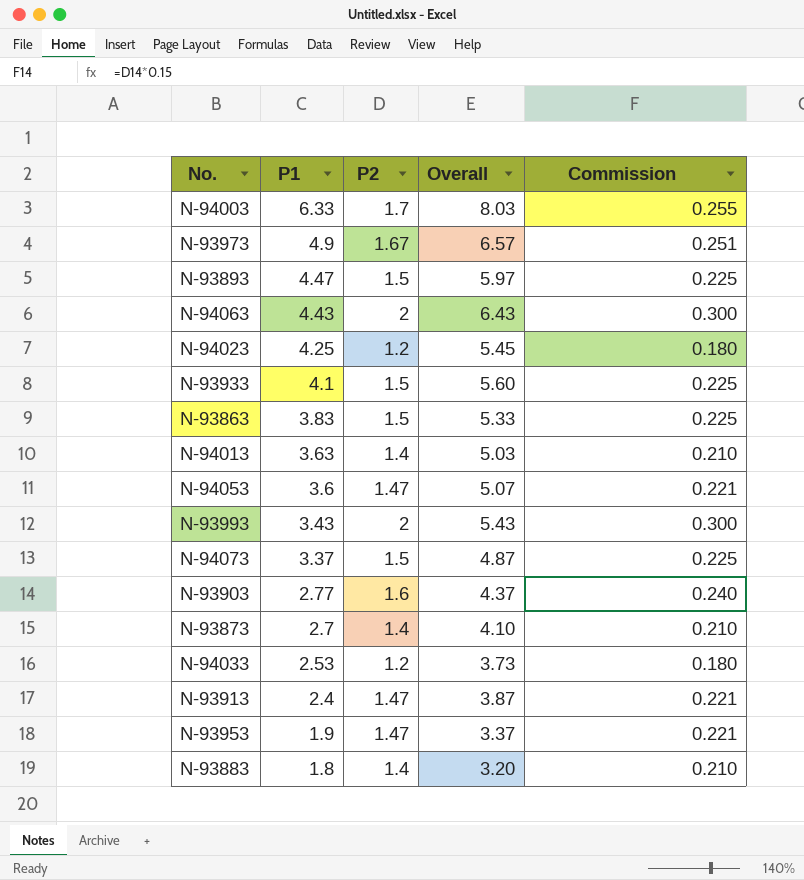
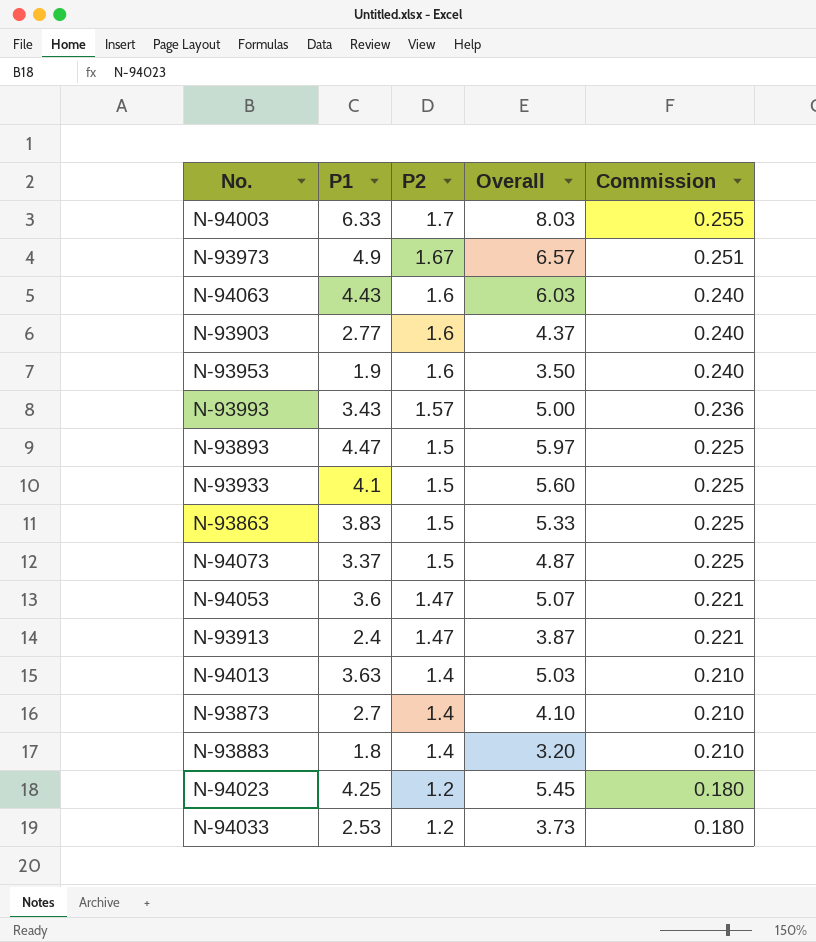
row order: P1 descending -> P2 descending
N-94063 | P2: 2 -> 1.6
N-94063 | Overall: 6.43 -> 6.03
N-94063 | Commission: 0.300 -> 0.240
N-93953 | P2: 1.47 -> 1.6
N-93953 | Overall: 3.37 -> 3.50
N-93953 | Commission: 0.221 -> 0.240
N-93993 | P2: 2 -> 1.57
N-93993 | Overall: 5.43 -> 5.00
N-93993 | Commission: 0.300 -> 0.236

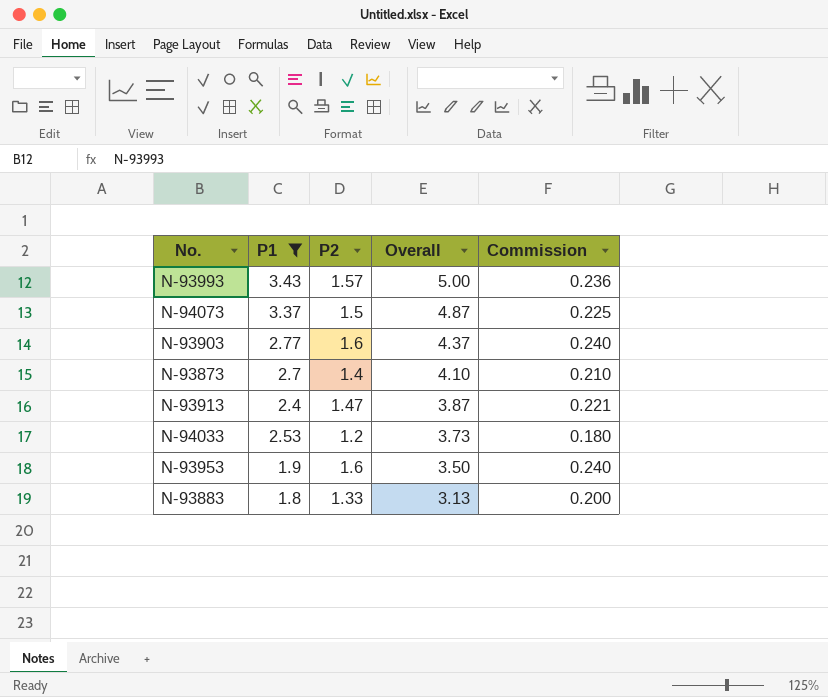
filter: none -> P1 <= 3.43
row order: P2 descending -> Overall descending
N-93883 | P2: 1.4 -> 1.33
N-93883 | Overall: 3.20 -> 3.13
N-93883 | Commission: 0.210 -> 0.200

